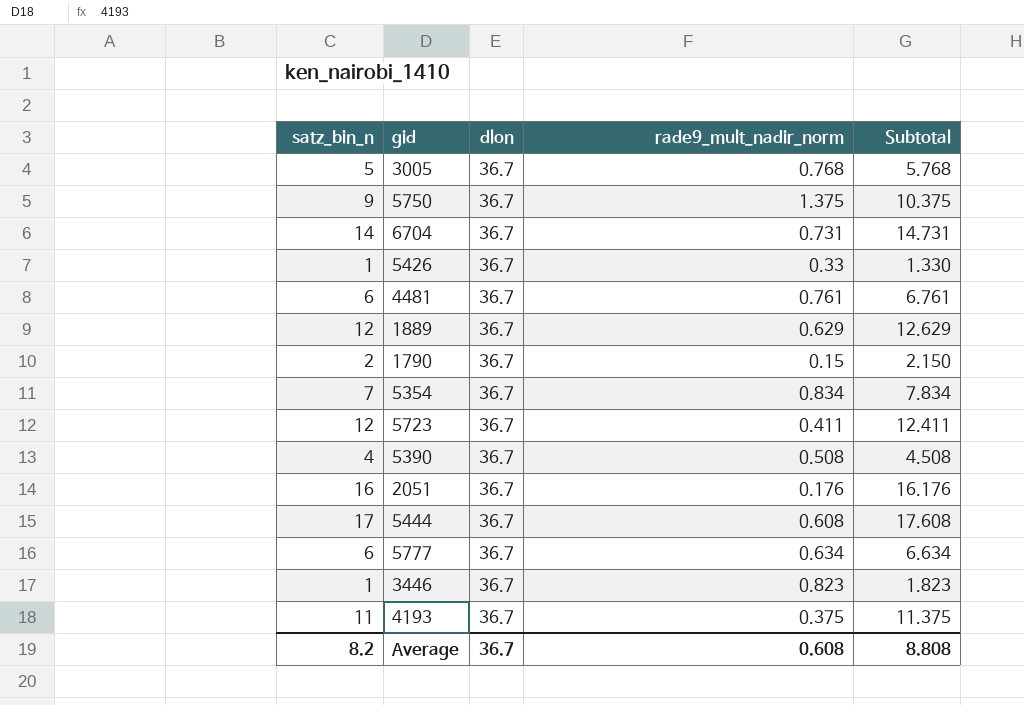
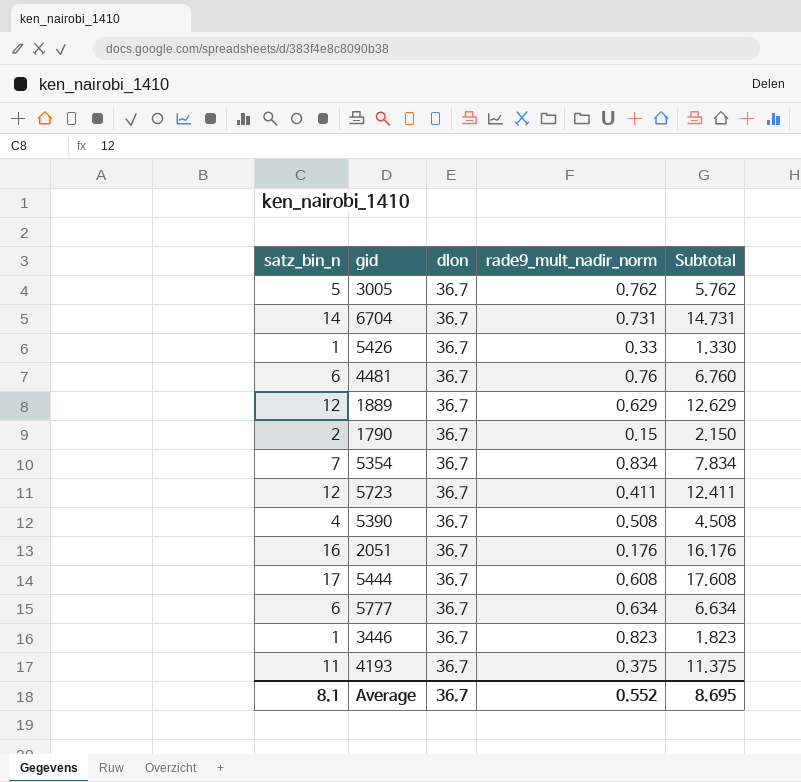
row 5750: 9 | 36.7 | 1.375 | 10.375 -> none
3005 | rade9_mult_nadir_norm: 0.768 -> 0.762
3005 | Subtotal: 5.768 -> 5.762
4481 | rade9_mult_nadir_norm: 0.761 -> 0.76
4481 | Subtotal: 6.761 -> 6.760
Average | satz_bin_n: 8.2 -> 8.1
Average | rade9_mult_nadir_norm: 0.608 -> 0.552
Average | Subtotal: 8.808 -> 8.695

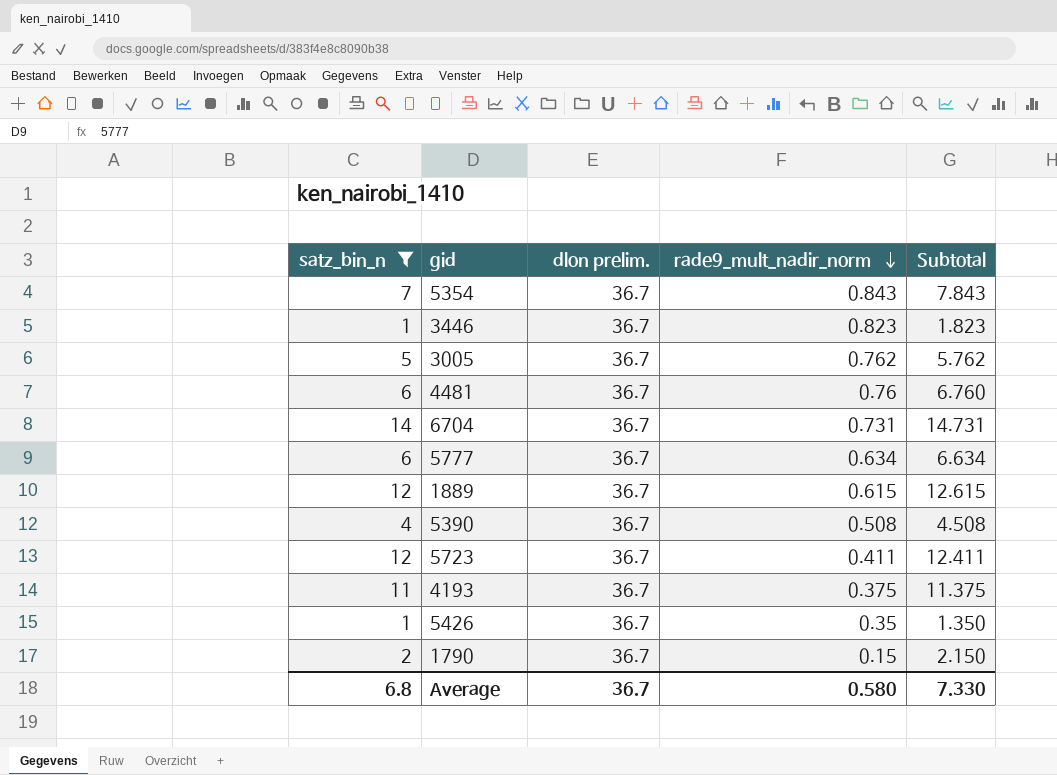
filter: none -> satz_bin_n <= 14
row order: none -> rade9_mult_nadir_norm descending
column name: dlon -> dlon prelim.
5354 | rade9_mult_nadir_norm: 0.834 -> 0.843
5354 | Subtotal: 7.834 -> 7.843
1889 | rade9_mult_nadir_norm: 0.629 -> 0.615
1889 | Subtotal: 12.629 -> 12.615
5426 | rade9_mult_nadir_norm: 0.33 -> 0.35
5426 | Subtotal: 1.330 -> 1.350
Average | satz_bin_n: 8.1 -> 6.8
Average | rade9_mult_nadir_norm: 0.552 -> 0.580
Average | Subtotal: 8.695 -> 7.330

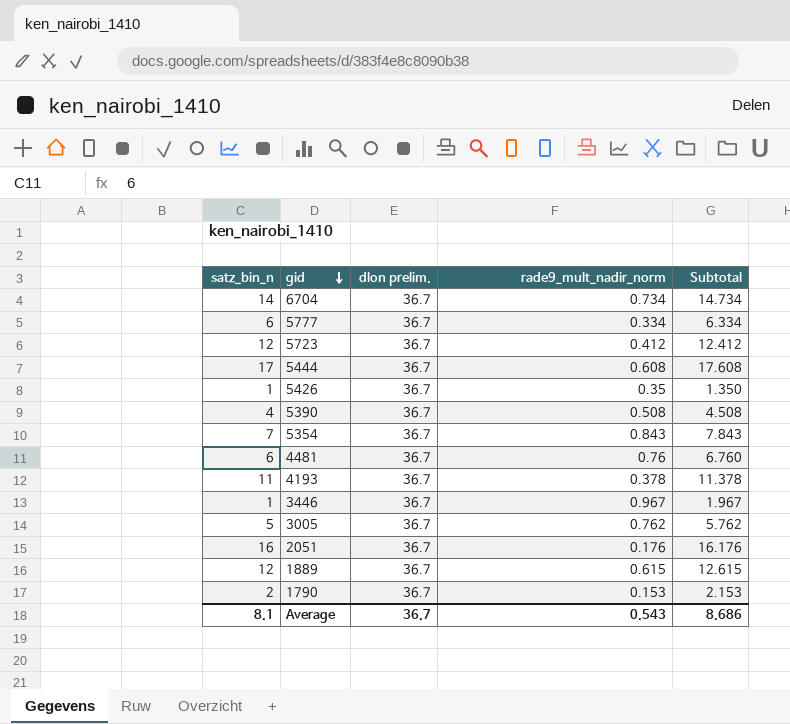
filter: satz_bin_n <= 14 -> none
row order: rade9_mult_nadir_norm descending -> gid descending
6704 | rade9_mult_nadir_norm: 0.731 -> 0.734
6704 | Subtotal: 14.731 -> 14.734
5777 | rade9_mult_nadir_norm: 0.634 -> 0.334
5777 | Subtotal: 6.634 -> 6.334
5723 | rade9_mult_nadir_norm: 0.411 -> 0.412
5723 | Subtotal: 12.411 -> 12.412
4193 | rade9_mult_nadir_norm: 0.375 -> 0.378
4193 | Subtotal: 11.375 -> 11.378
3446 | rade9_mult_nadir_norm: 0.823 -> 0.967
3446 | Subtotal: 1.823 -> 1.967
1790 | rade9_mult_nadir_norm: 0.15 -> 0.153
1790 | Subtotal: 2.150 -> 2.153
Average | satz_bin_n: 6.8 -> 8.1
Average | rade9_mult_nadir_norm: 0.580 -> 0.543
Average | Subtotal: 7.330 -> 8.686

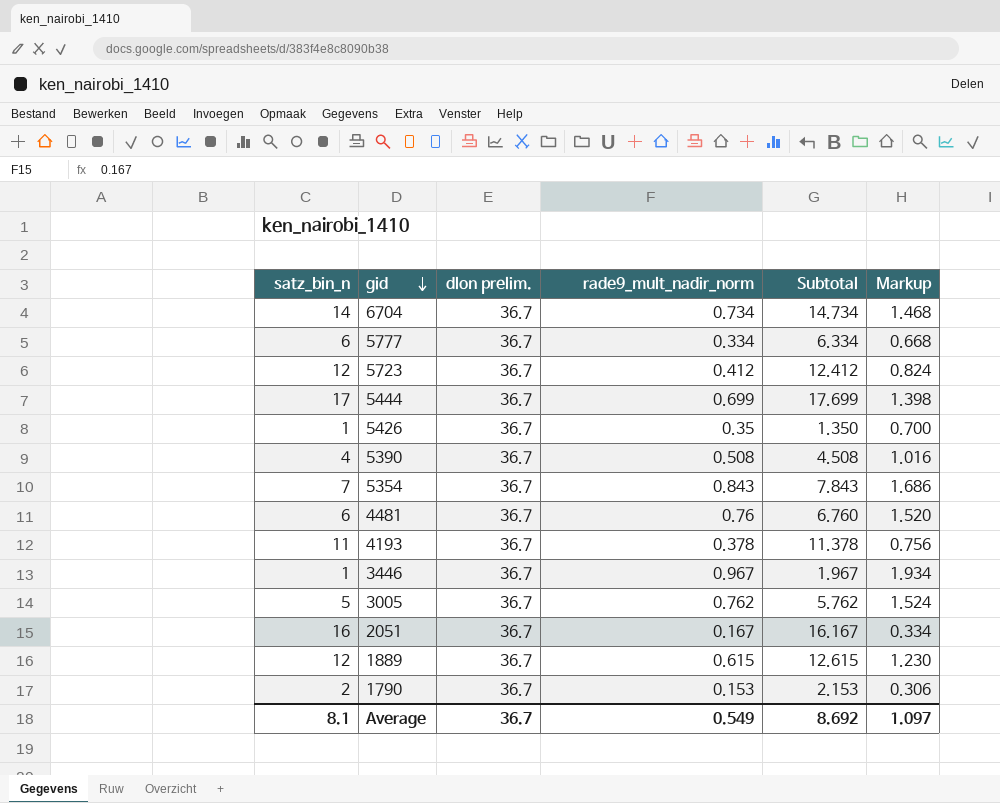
column Markup | formula: none -> [rade9_mult_nadir_norm] * 2
5444 | rade9_mult_nadir_norm: 0.608 -> 0.699
5444 | Subtotal: 17.608 -> 17.699
2051 | rade9_mult_nadir_norm: 0.176 -> 0.167
2051 | Subtotal: 16.176 -> 16.167
Average | rade9_mult_nadir_norm: 0.543 -> 0.549
Average | Subtotal: 8.686 -> 8.692

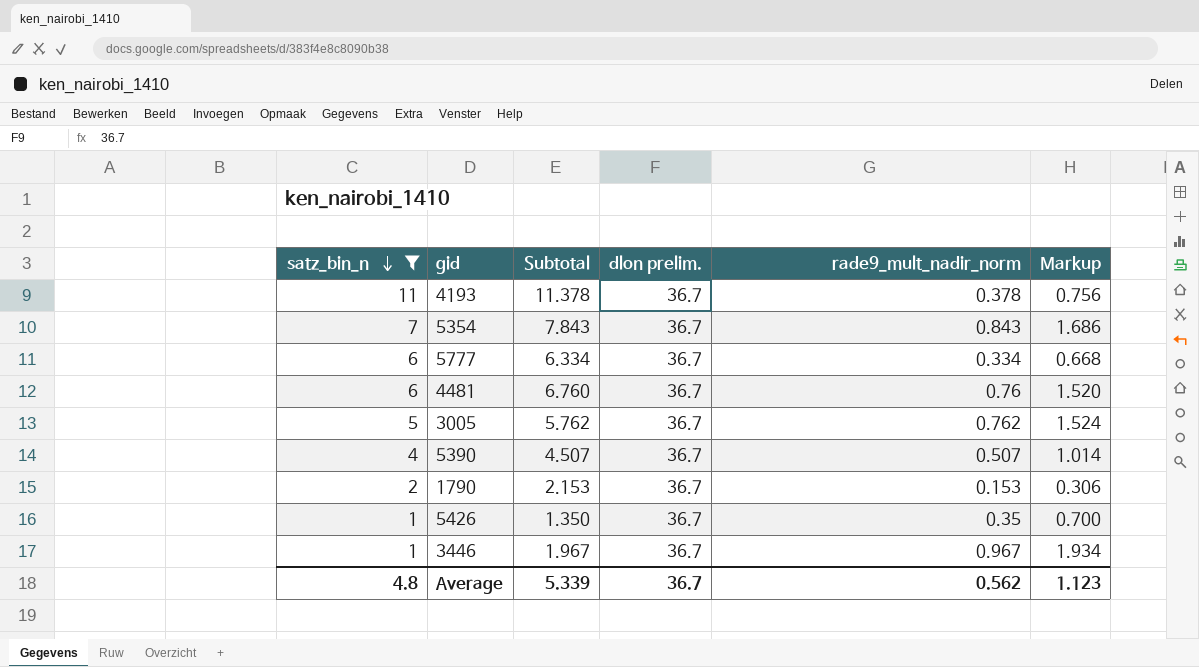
filter: none -> satz_bin_n <= 11
row order: gid descending -> satz_bin_n descending
column Subtotal | position: 5 -> 3
5390 | Subtotal: 4.508 -> 4.507
5390 | rade9_mult_nadir_norm: 0.508 -> 0.507
5390 | Markup: 1.016 -> 1.014
Average | satz_bin_n: 8.1 -> 4.8
Average | Subtotal: 8.692 -> 5.339
Average | rade9_mult_nadir_norm: 0.549 -> 0.562
Average | Markup: 1.097 -> 1.123

